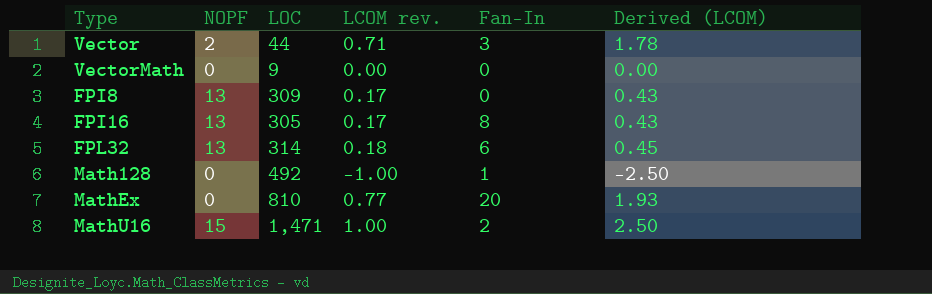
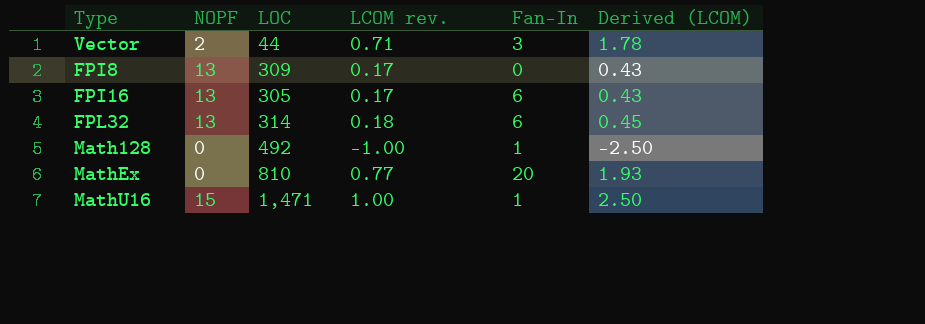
row VectorMath: 0 | 9 | 0.00 | 0 | 0.00 -> none
FPI16 | Fan-In: 8 -> 6
MathU16 | Fan-In: 2 -> 1

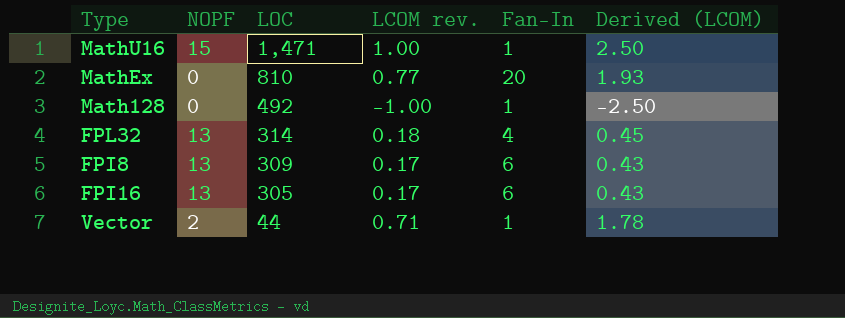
row order: none -> LOC descending
FPL32 | Fan-In: 6 -> 4
FPI8 | Fan-In: 0 -> 6
Vector | Fan-In: 3 -> 1

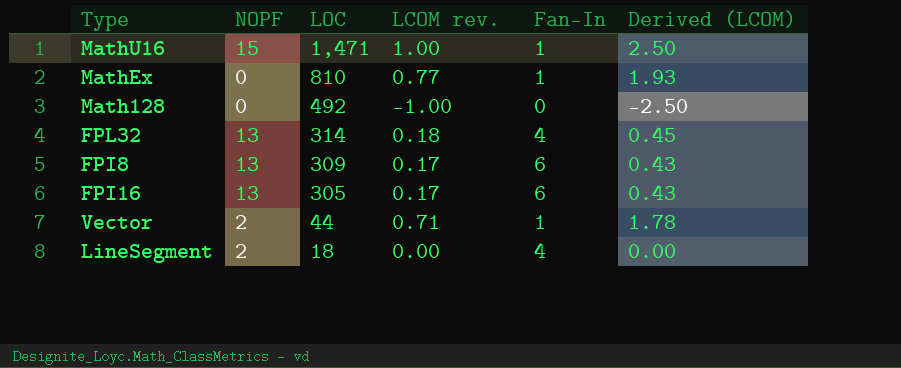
MathEx | Fan-In: 20 -> 1
Math128 | Fan-In: 1 -> 0
row LineSegment: none -> 2 | 18 | 0.00 | 4 | 0.00

